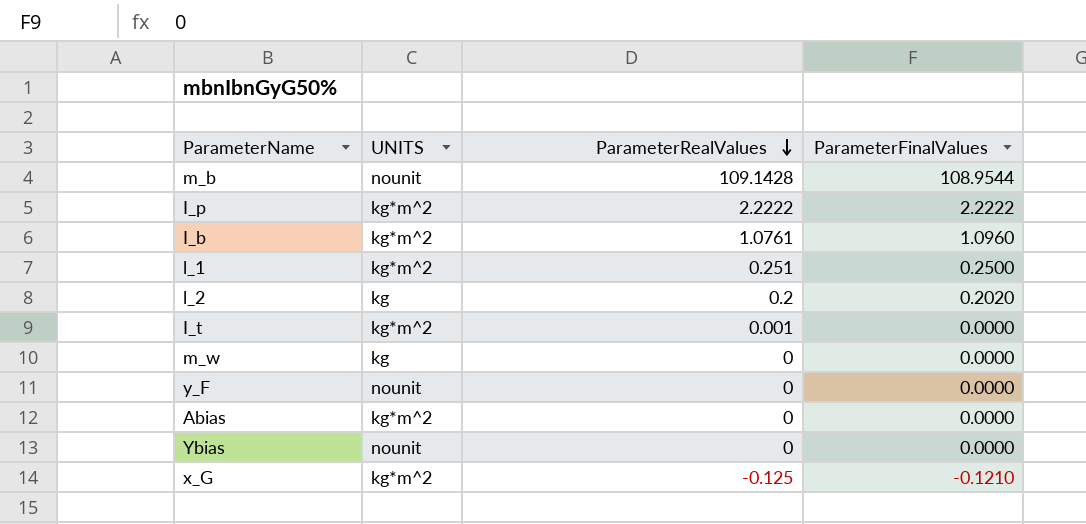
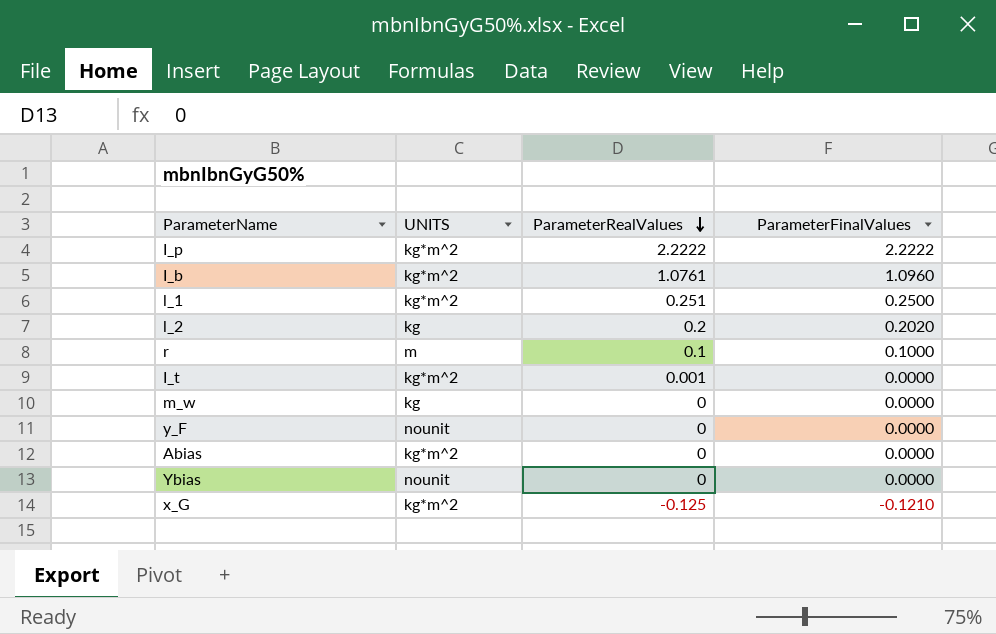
row m_b: nounit | 109.1428 | 108.9544 -> none
row r: none -> m | 0.1 | 0.1000

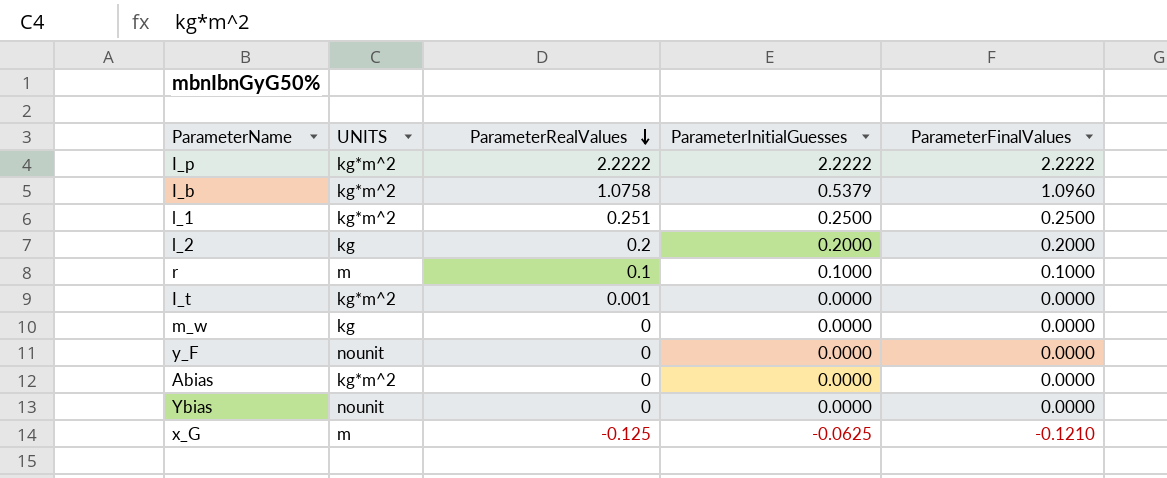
column ParameterInitialGuesses | position: none -> 4
I_b | ParameterRealValues: 1.0761 -> 1.0758
l_2 | ParameterFinalValues: 0.2020 -> 0.2000
x_G | UNITS: kg*m^2 -> m

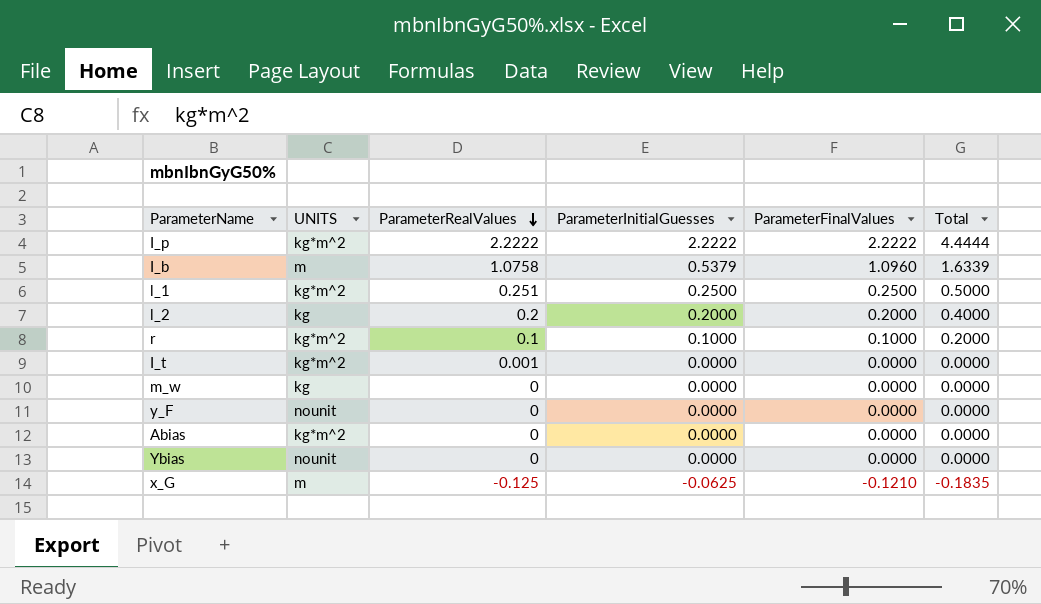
column Total | formula: none -> [ParameterInitialGuesses] + [ParameterFinalValues]
I_b | UNITS: kg*m^2 -> m
r | UNITS: m -> kg*m^2

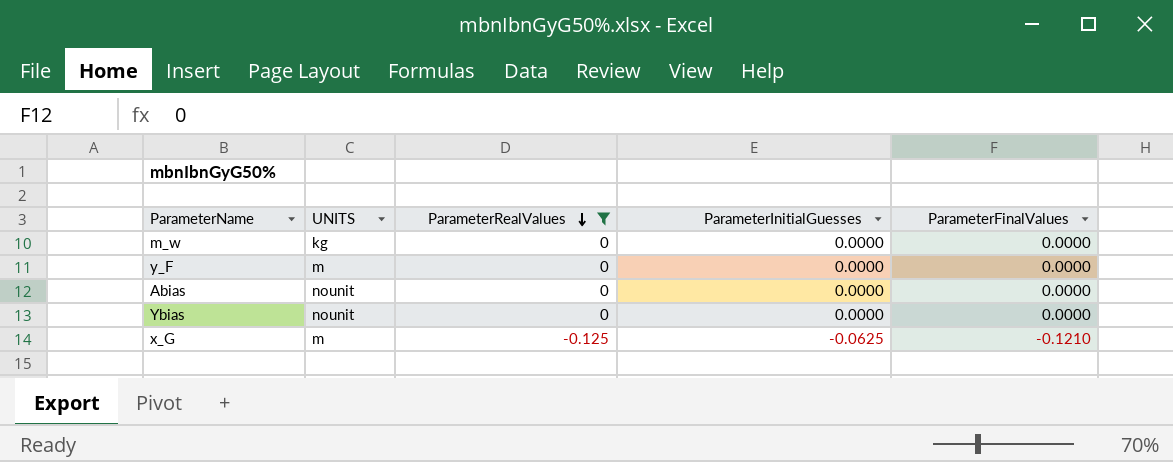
filter: none -> ParameterRealValues <= 0
column Total | formula: [ParameterInitialGuesses] + [ParameterFinalValues] -> none
y_F | UNITS: nounit -> m
Abias | UNITS: kg*m^2 -> nounit

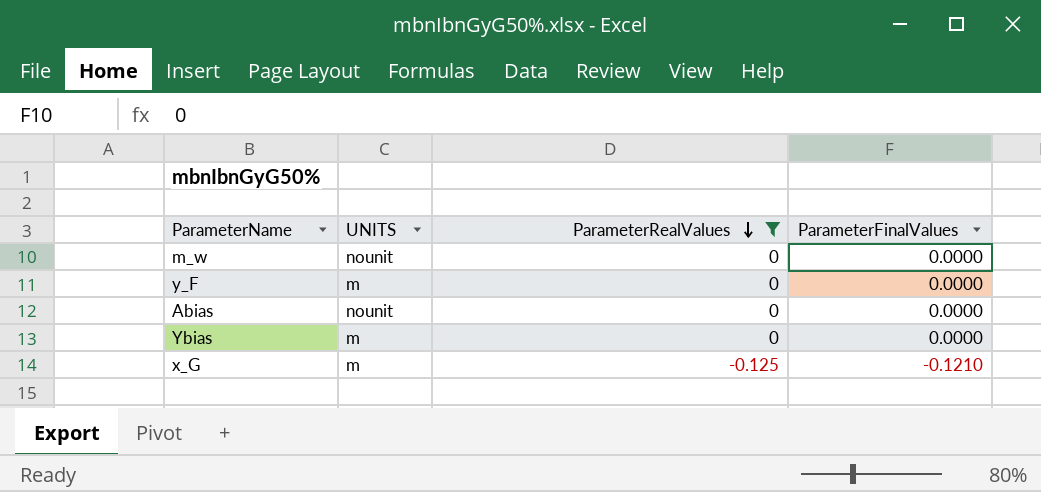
column ParameterInitialGuesses | position: 4 -> none
m_w | UNITS: kg -> nounit
Ybias | UNITS: nounit -> m

